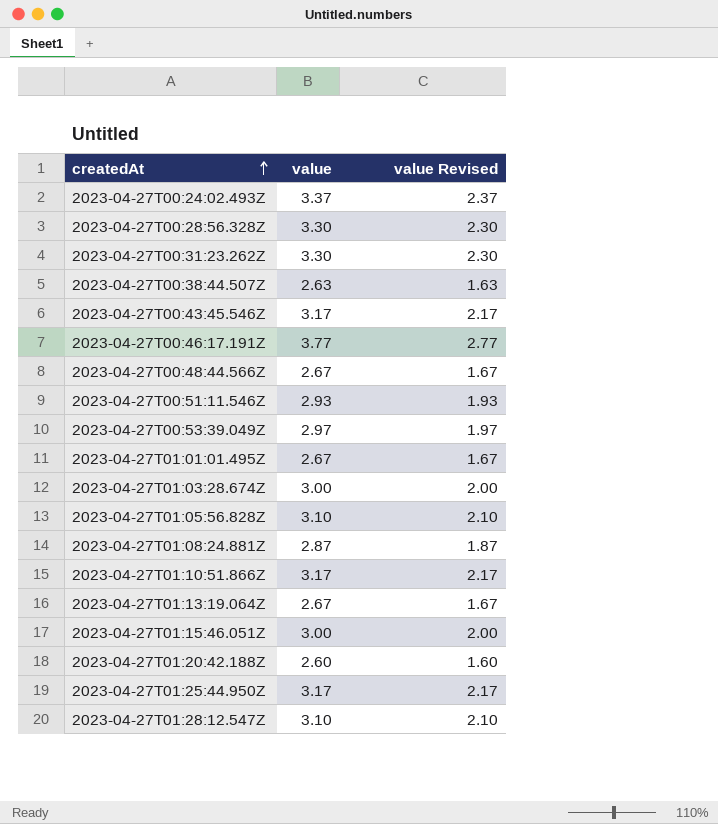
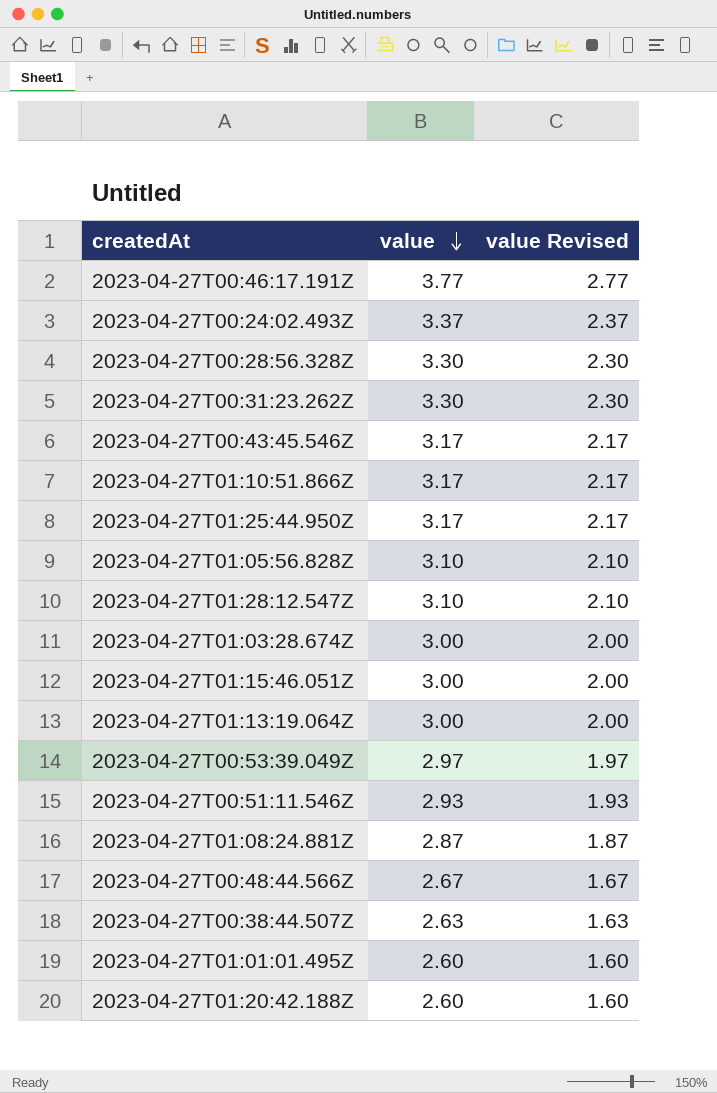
row order: createdAt ascending -> value descending
2023-04-27T01:13:19.064Z | value: 2.67 -> 3.00
2023-04-27T01:13:19.064Z | value Revised: 1.67 -> 2.00
2023-04-27T01:01:01.495Z | value: 2.67 -> 2.60
2023-04-27T01:01:01.495Z | value Revised: 1.67 -> 1.60

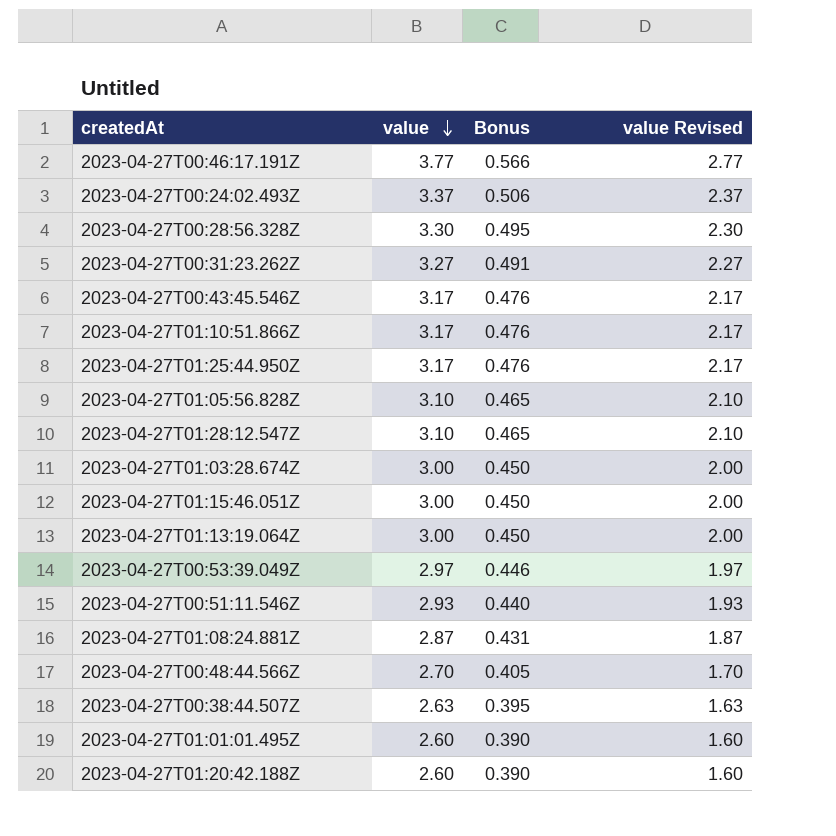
column Bonus | formula: none -> [value] * 0.15
2023-04-27T00:31:23.262Z | value: 3.30 -> 3.27
2023-04-27T00:31:23.262Z | value Revised: 2.30 -> 2.27
2023-04-27T00:48:44.566Z | value: 2.67 -> 2.70
2023-04-27T00:48:44.566Z | value Revised: 1.67 -> 1.70

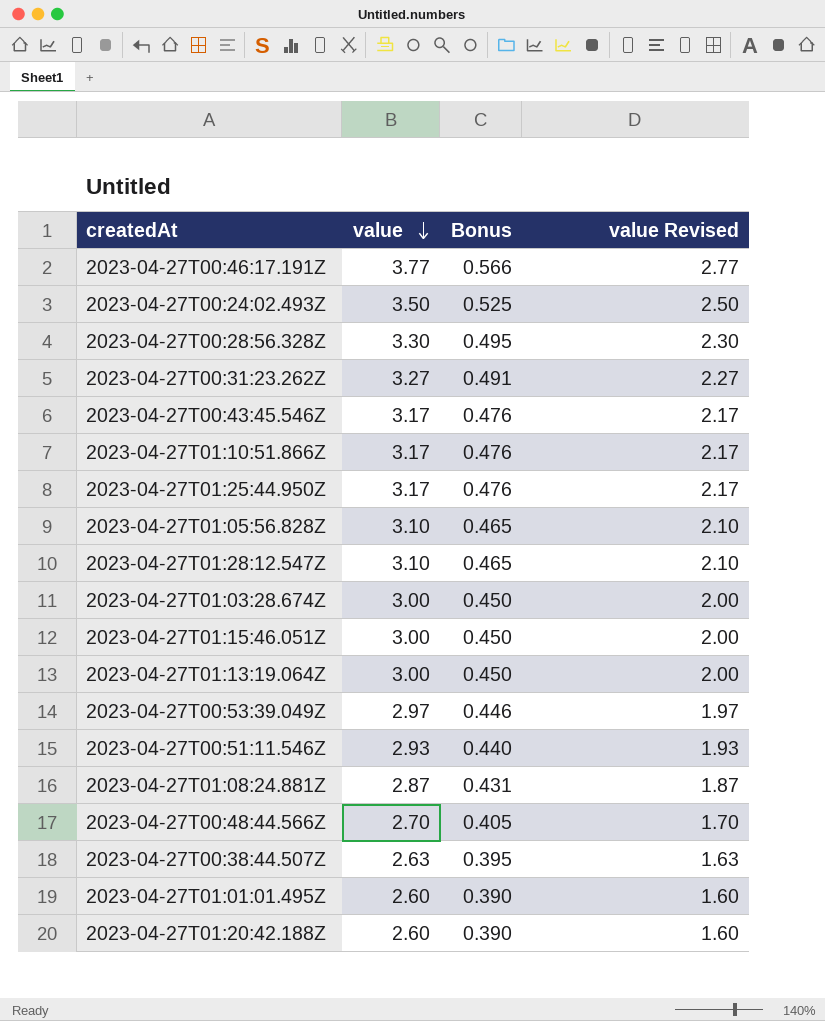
2023-04-27T00:24:02.493Z | value: 3.37 -> 3.50
2023-04-27T00:24:02.493Z | Bonus: 0.506 -> 0.525
2023-04-27T00:24:02.493Z | value Revised: 2.37 -> 2.50

